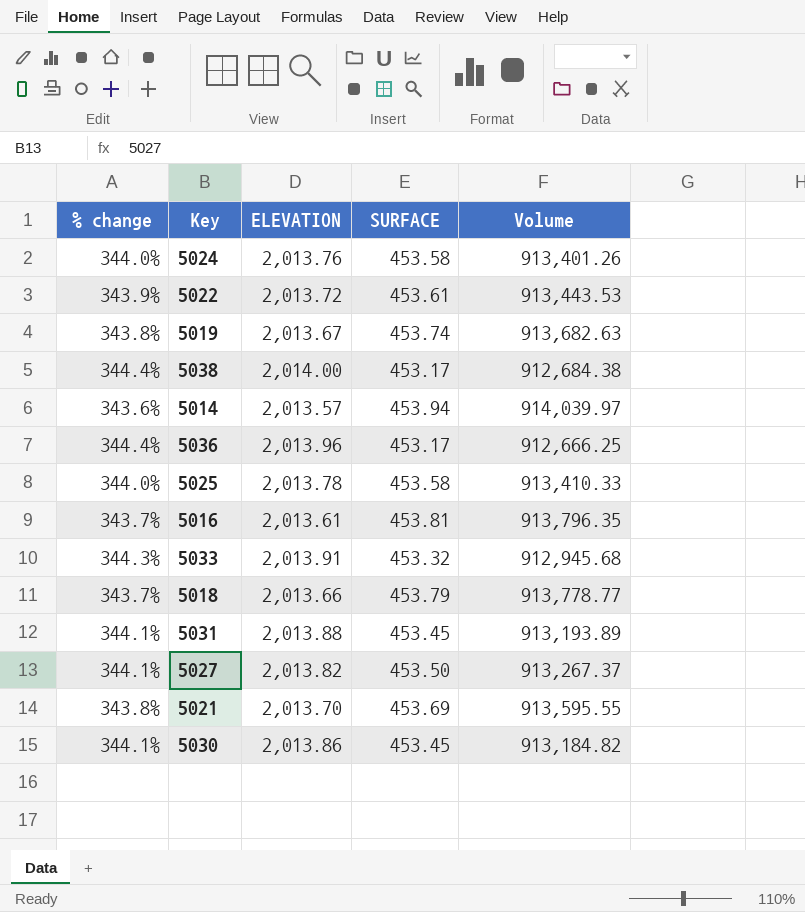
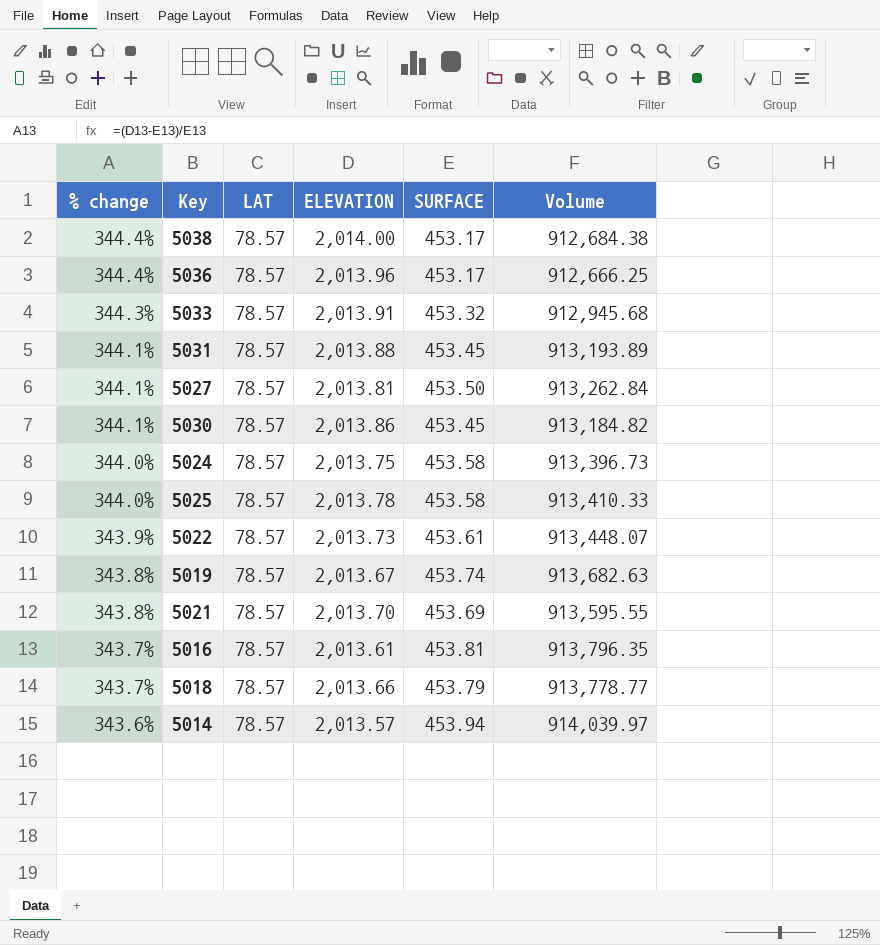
row order: none -> % change descending
column LAT | position: none -> 3
5027 | ELEVATION: 2,013.82 -> 2,013.81
5027 | Volume: 913,267.37 -> 913,262.84
5024 | ELEVATION: 2,013.76 -> 2,013.75
5024 | Volume: 913,401.26 -> 913,396.73
5022 | ELEVATION: 2,013.72 -> 2,013.73
5022 | Volume: 913,443.53 -> 913,448.07

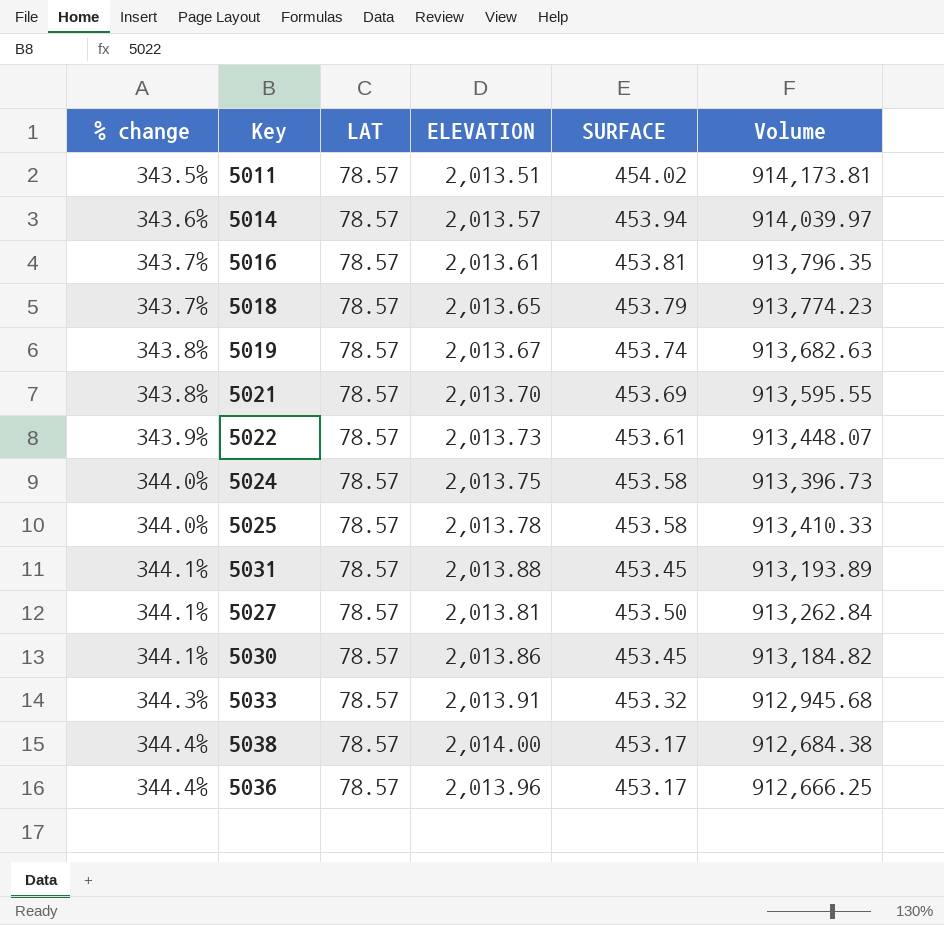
row order: % change descending -> % change ascending
row 5011: none -> 343.5% | 78.57 | 2,013.51 | 454.02 | 914,173.81
5018 | ELEVATION: 2,013.66 -> 2,013.65
5018 | Volume: 913,778.77 -> 913,774.23

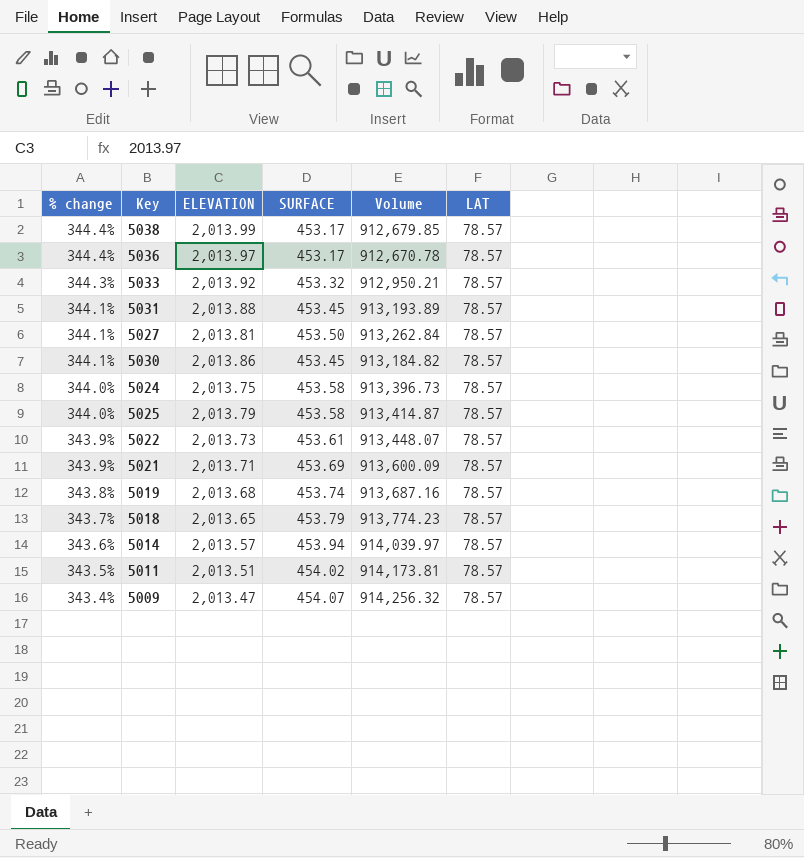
row order: % change ascending -> % change descending
column LAT | position: 3 -> 6
row 5016: 343.7% | 78.57 | 2,013.61 | 453.81 | 913,796.35 -> none
5038 | ELEVATION: 2,014.00 -> 2,013.99
5038 | Volume: 912,684.38 -> 912,679.85
5036 | ELEVATION: 2,013.96 -> 2,013.97
5036 | Volume: 912,666.25 -> 912,670.78
5033 | ELEVATION: 2,013.91 -> 2,013.92
5033 | Volume: 912,945.68 -> 912,950.21
5025 | ELEVATION: 2,013.78 -> 2,013.79
5025 | Volume: 913,410.33 -> 913,414.87
5021 | % change: 343.8% -> 343.9%
5021 | ELEVATION: 2,013.70 -> 2,013.71
5021 | Volume: 913,595.55 -> 913,600.09
5019 | ELEVATION: 2,013.67 -> 2,013.68
5019 | Volume: 913,682.63 -> 913,687.16
row 5009: none -> 343.4% | 2,013.47 | 454.07 | 914,256.32 | 78.57

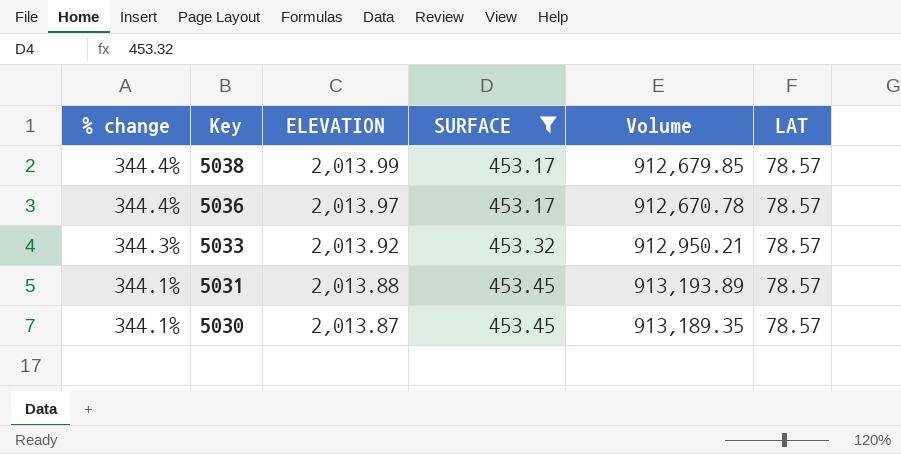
filter: none -> SURFACE <= 453.45
5030 | ELEVATION: 2,013.86 -> 2,013.87
5030 | Volume: 913,184.82 -> 913,189.35

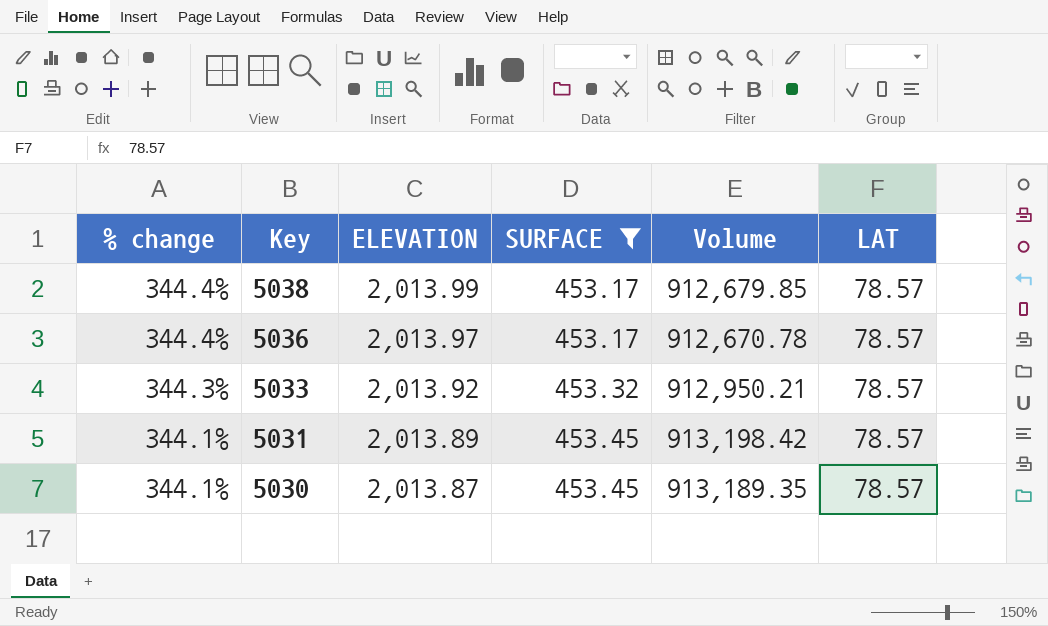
5031 | ELEVATION: 2,013.88 -> 2,013.89
5031 | Volume: 913,193.89 -> 913,198.42

